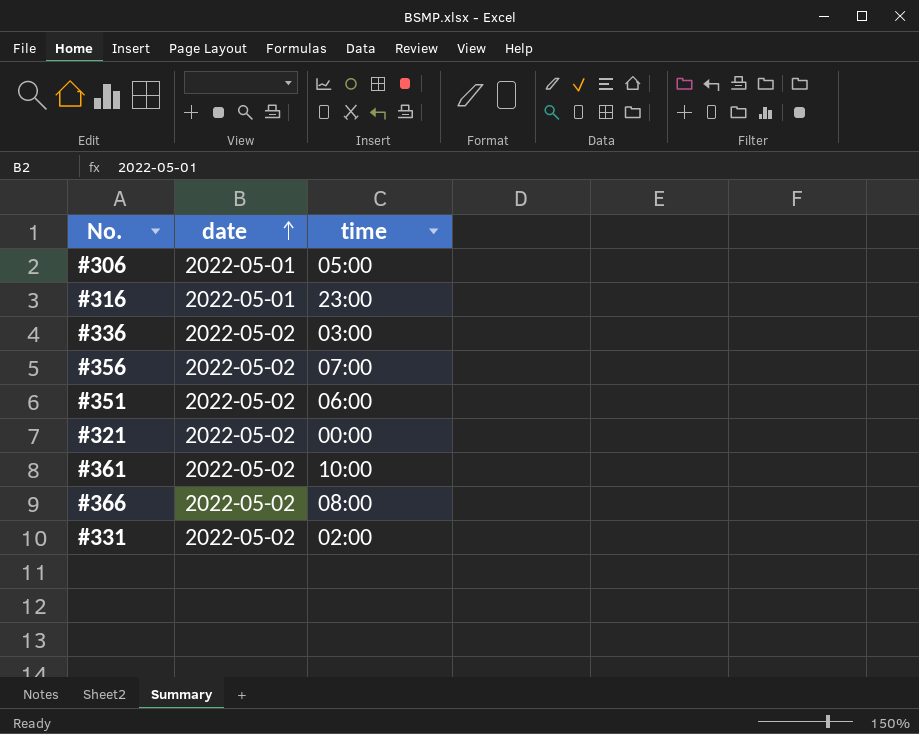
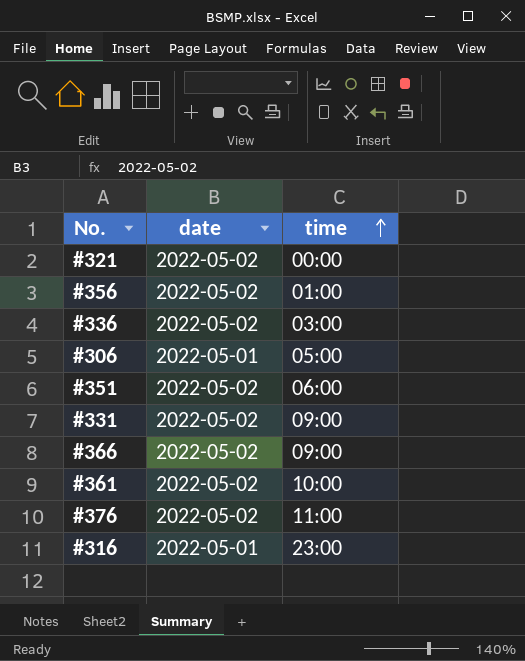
row order: date ascending -> time ascending
#356 | time: 07:00 -> 01:00
#331 | time: 02:00 -> 09:00
#366 | time: 08:00 -> 09:00
row #376: none -> 2022-05-02 | 11:00

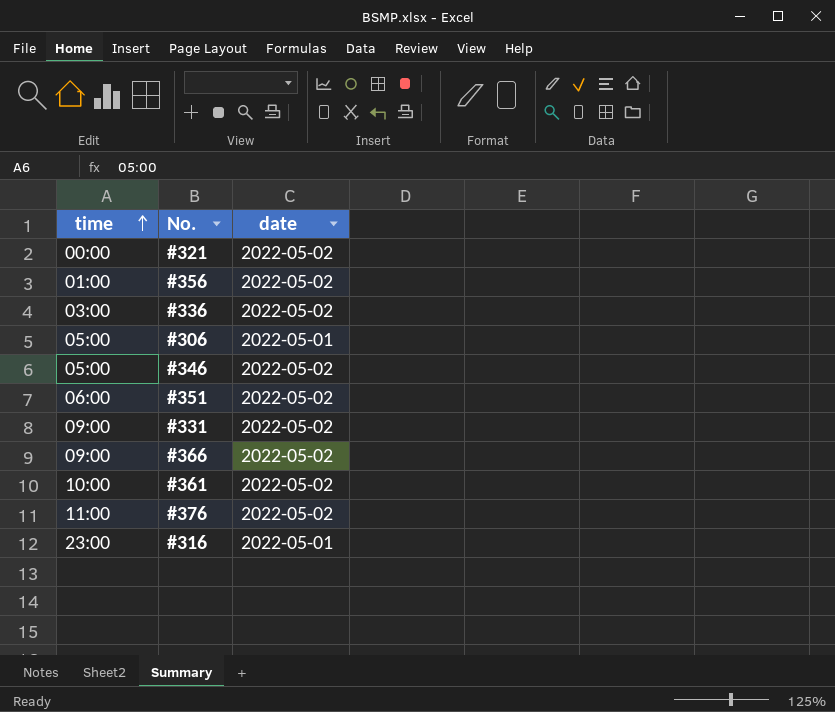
column time | position: 3 -> 1
row #346: none -> 05:00 | 2022-05-02

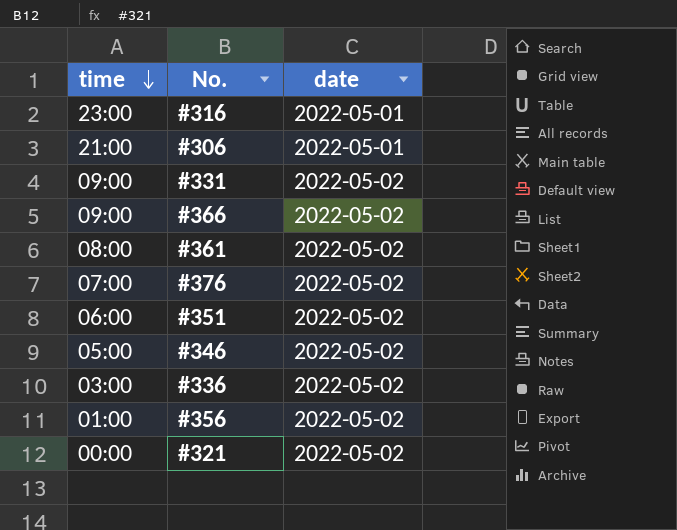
row order: time ascending -> time descending
#306 | time: 05:00 -> 21:00
#361 | time: 10:00 -> 08:00
#376 | time: 11:00 -> 07:00

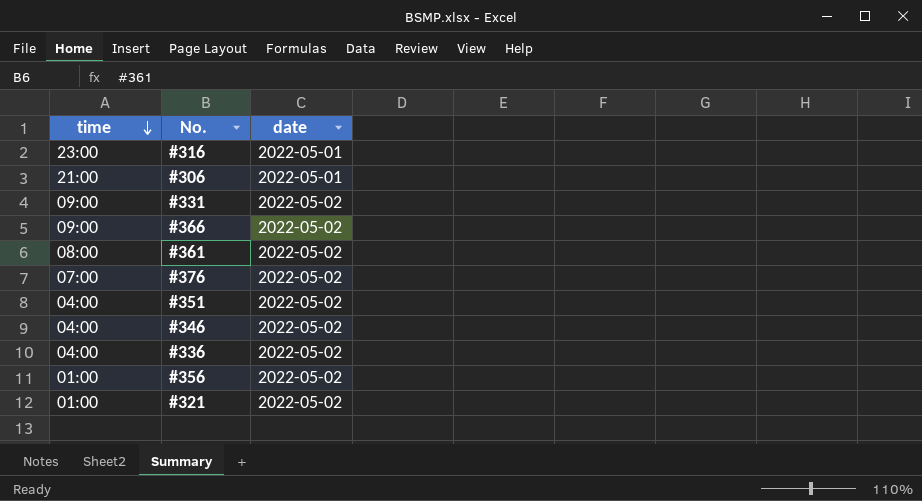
#351 | time: 06:00 -> 04:00
#346 | time: 05:00 -> 04:00
#336 | time: 03:00 -> 04:00
#321 | time: 00:00 -> 01:00

